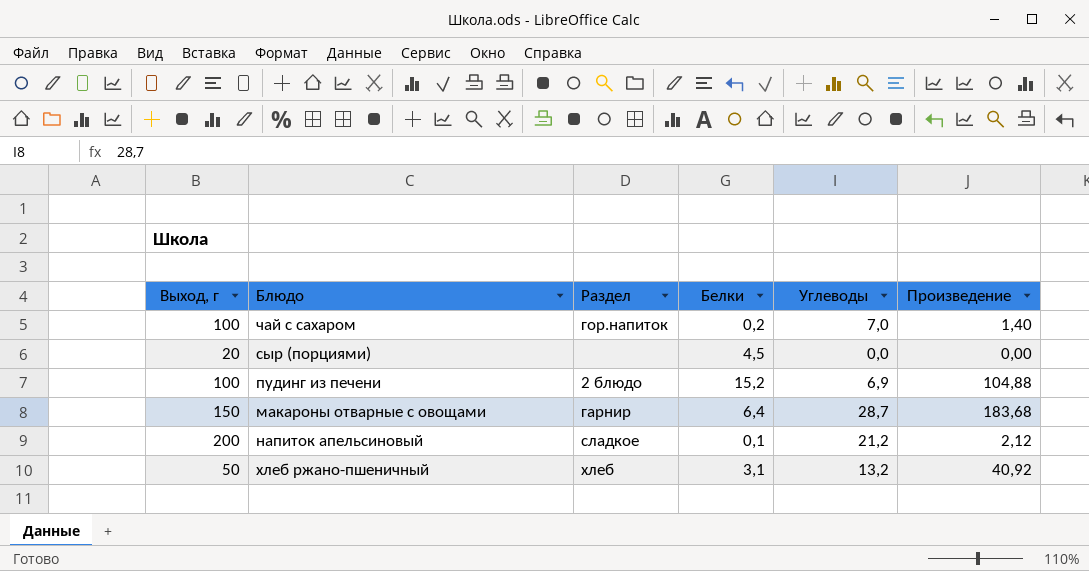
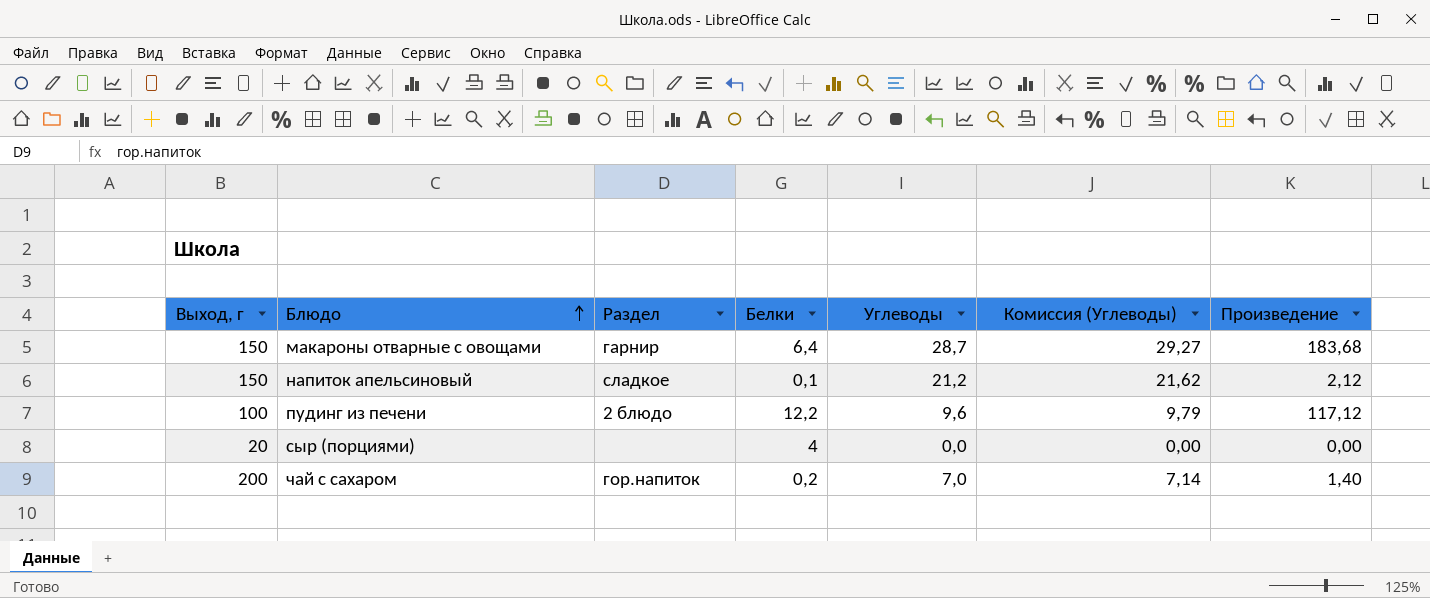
row order: none -> Блюдо ascending
column Комиссия (Углеводы) | formula: none -> [Углеводы] * 1,02
row хлеб ржано-пшеничный: 50 | хлеб | 3,1 | 13,2 | 40,92 -> none
напиток апельсиновый | Выход, г: 200 -> 150
пудинг из печени | Белки: 15,2 -> 12,2
пудинг из печени | Углеводы: 6,9 -> 9,6
пудинг из печени | Произведение: 104,88 -> 117,12
сыр (порциями) | Белки: 4,5 -> 4
чай с сахаром | Выход, г: 100 -> 200

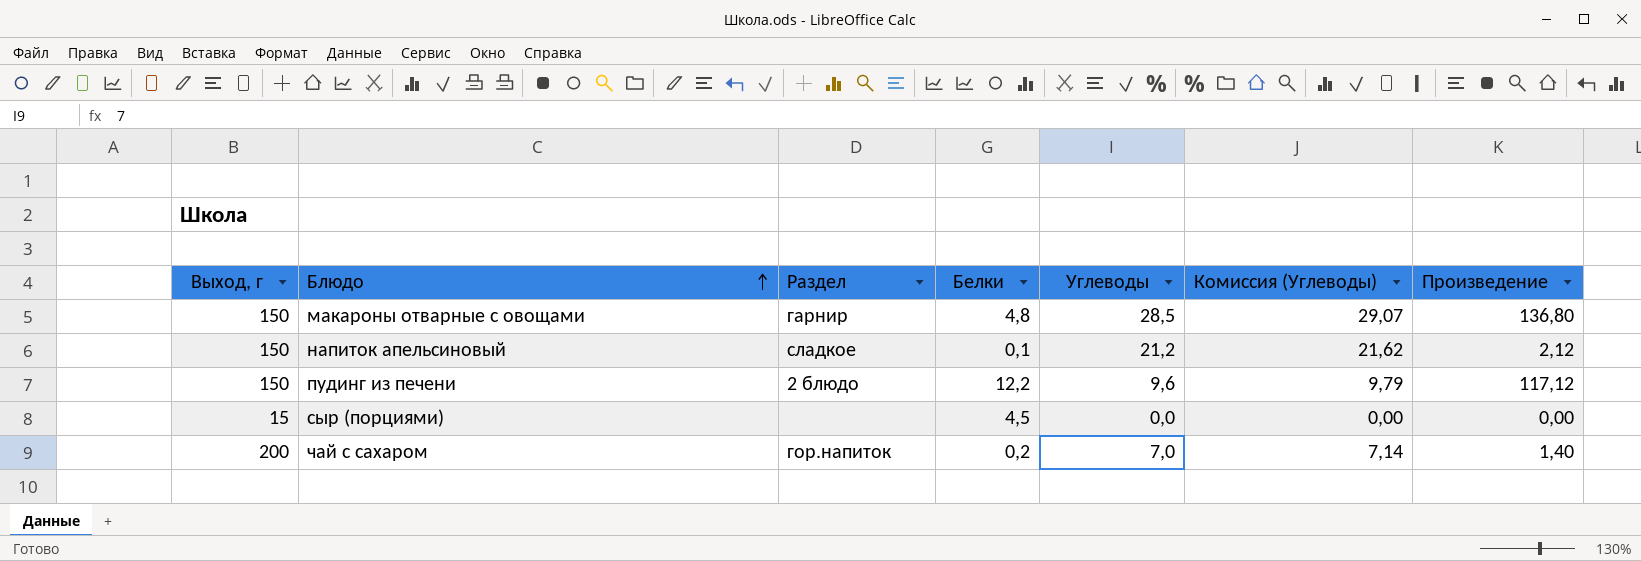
макароны отварные с овощами | Белки: 6,4 -> 4,8
макароны отварные с овощами | Углеводы: 28,7 -> 28,5
макароны отварные с овощами | Комиссия (Углеводы): 29,27 -> 29,07
макароны отварные с овощами | Произведение: 183,68 -> 136,80
пудинг из печени | Выход, г: 100 -> 150
сыр (порциями) | Выход, г: 20 -> 15
сыр (порциями) | Белки: 4 -> 4,5

